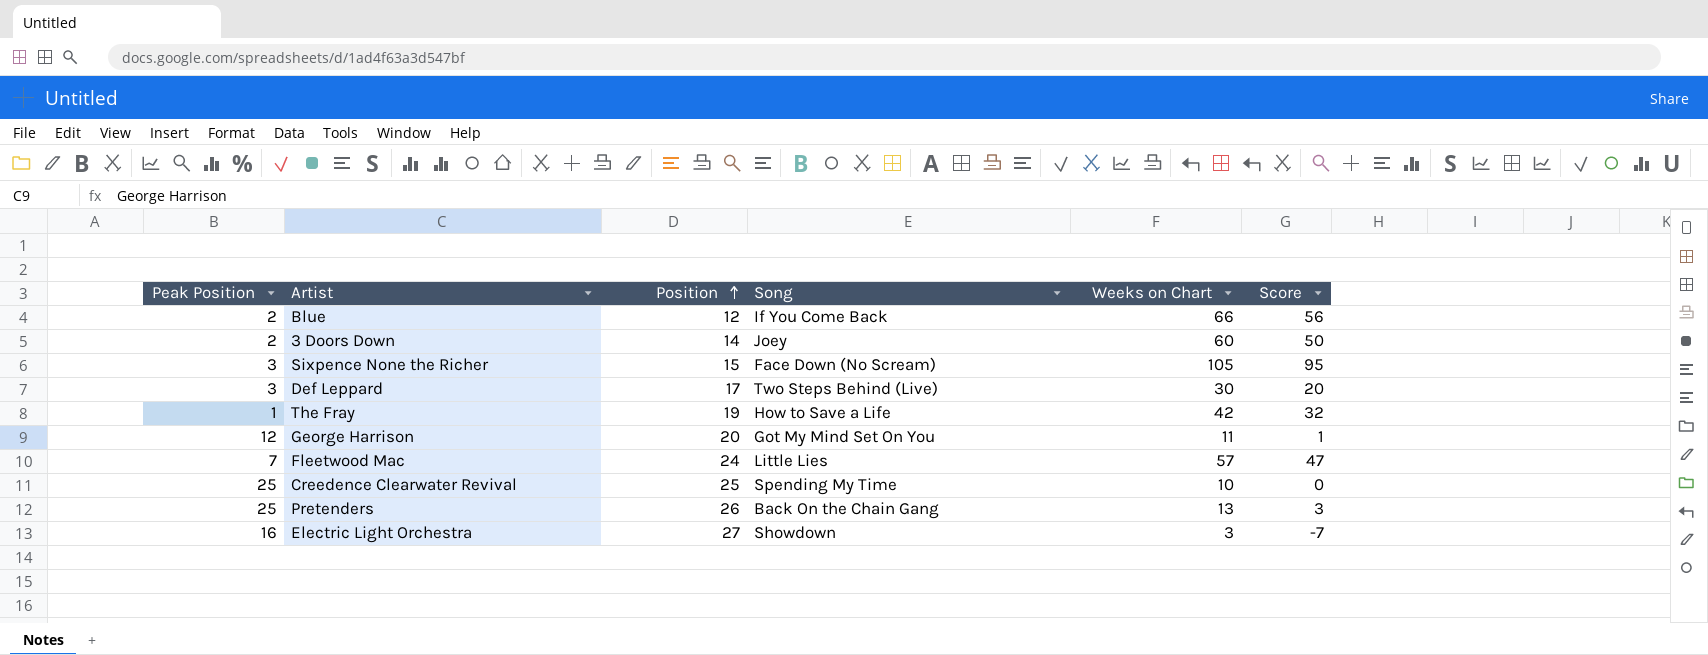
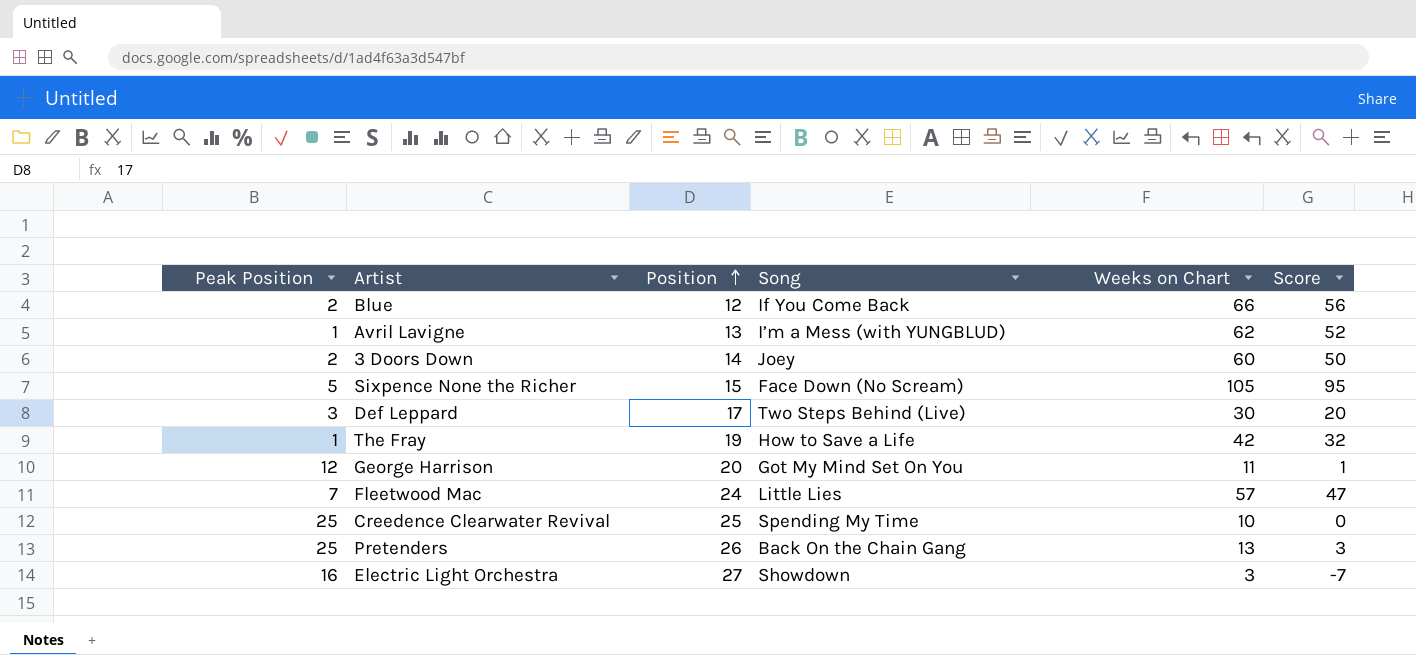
row Avril Lavigne: none -> 1 | 13 | I’m a Mess (with YUNGBLUD) | 62 | 52
Sixpence None the Richer | Peak Position: 3 -> 5

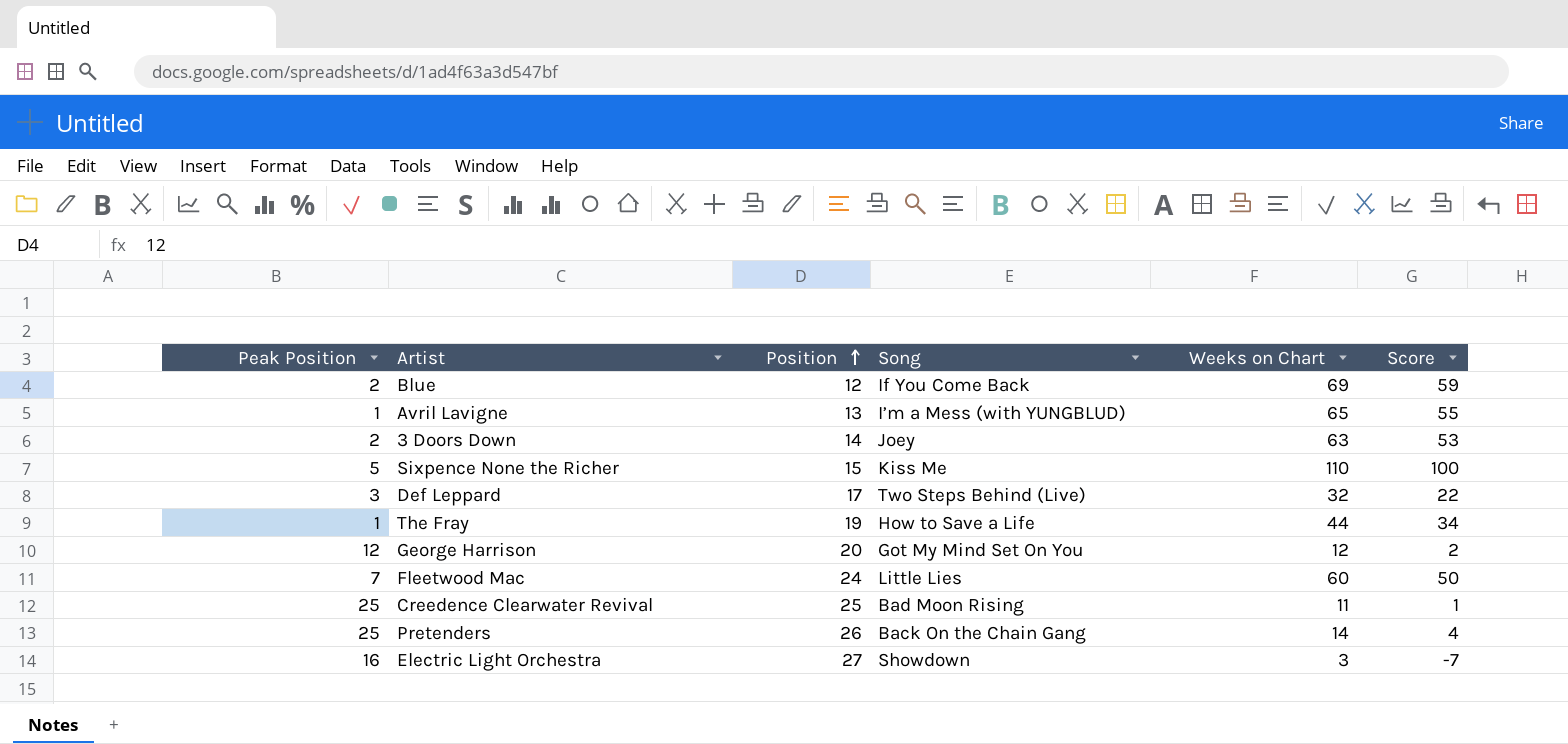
Blue | Weeks on Chart: 66 -> 69
Blue | Score: 56 -> 59
Avril Lavigne | Weeks on Chart: 62 -> 65
Avril Lavigne | Score: 52 -> 55
3 Doors Down | Weeks on Chart: 60 -> 63
3 Doors Down | Score: 50 -> 53
Sixpence None the Richer | Song: Face Down (No Scream) -> Kiss Me
Sixpence None the Richer | Weeks on Chart: 105 -> 110
Sixpence None the Richer | Score: 95 -> 100
Def Leppard | Weeks on Chart: 30 -> 32
Def Leppard | Score: 20 -> 22
The Fray | Weeks on Chart: 42 -> 44
The Fray | Score: 32 -> 34
George Harrison | Weeks on Chart: 11 -> 12
George Harrison | Score: 1 -> 2
Fleetwood Mac | Weeks on Chart: 57 -> 60
Fleetwood Mac | Score: 47 -> 50
Creedence Clearwater Revival | Song: Spending My Time -> Bad Moon Rising
Creedence Clearwater Revival | Weeks on Chart: 10 -> 11
Creedence Clearwater Revival | Score: 0 -> 1
Pretenders | Weeks on Chart: 13 -> 14
Pretenders | Score: 3 -> 4

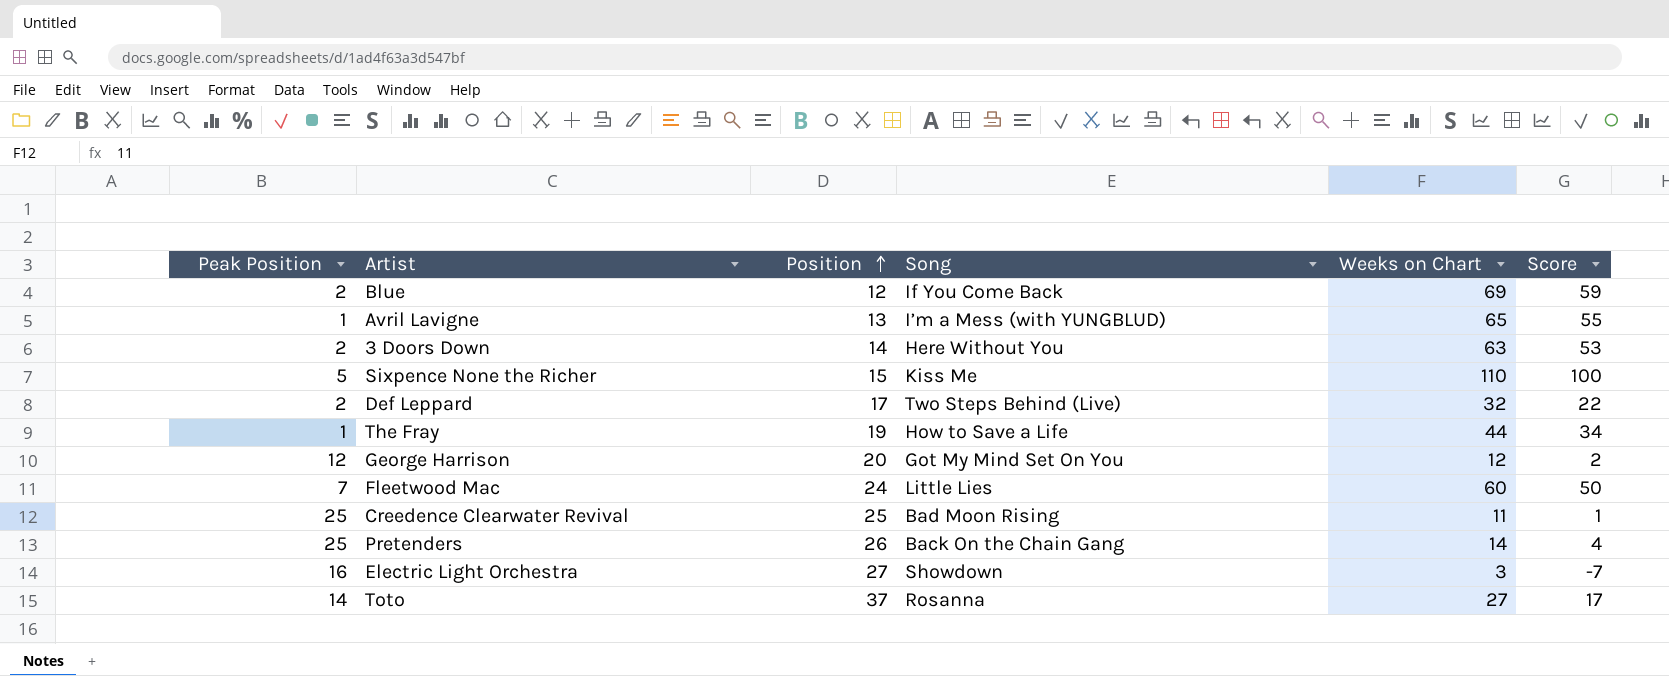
3 Doors Down | Song: Joey -> Here Without You
Def Leppard | Peak Position: 3 -> 2
row Toto: none -> 14 | 37 | Rosanna | 27 | 17

